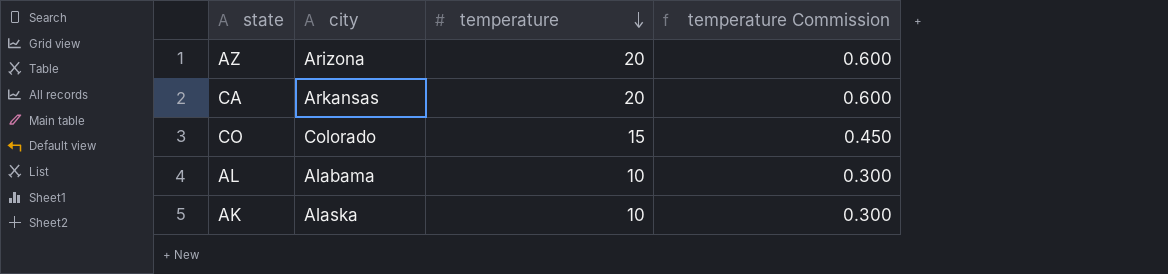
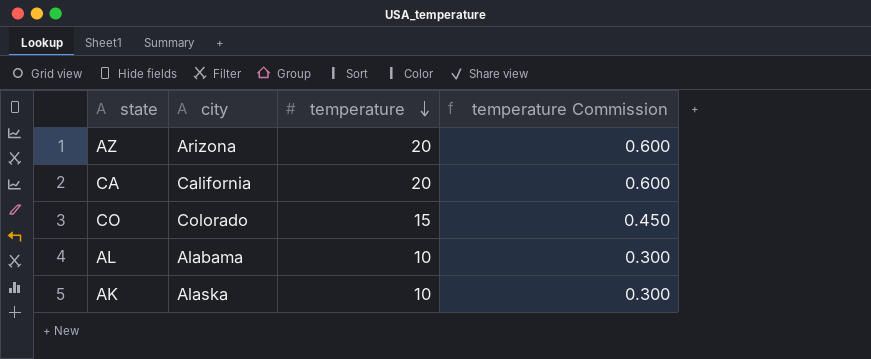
CA | city: Arkansas -> California

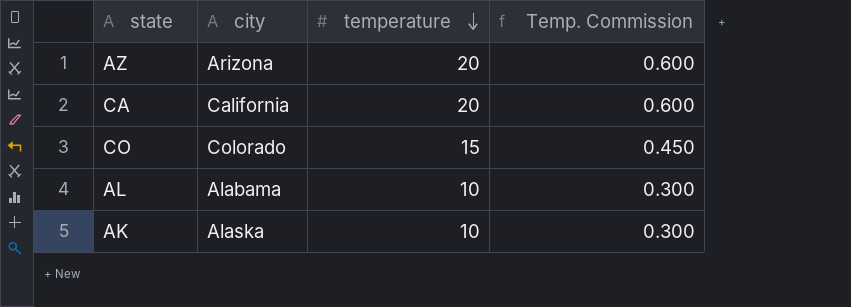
column name: temperature Commission -> Temp. Commission

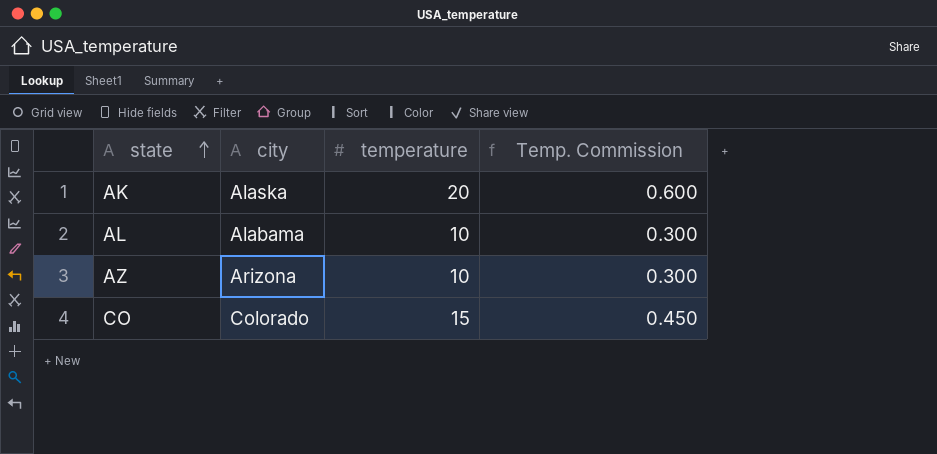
row order: temperature descending -> state ascending
row CA: California | 20 | 0.600 -> none
AK | temperature: 10 -> 20
AK | Temp. Commission: 0.300 -> 0.600
AZ | temperature: 20 -> 10
AZ | Temp. Commission: 0.600 -> 0.300

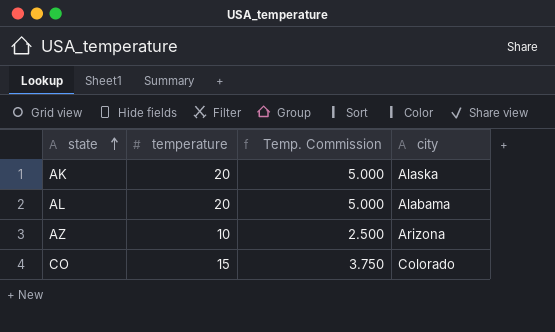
column Temp. Commission | formula: [temperature] * 0.03 -> [temperature] * 0.25
column city | position: 2 -> 4
AL | temperature: 10 -> 20

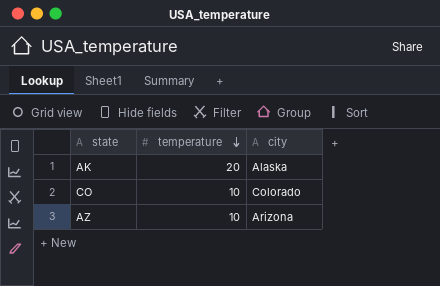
row order: state ascending -> temperature descending
column Temp. Commission | formula: [temperature] * 0.25 -> none
row AL: 20 | 5.000 | Alabama -> none
CO | temperature: 15 -> 10

